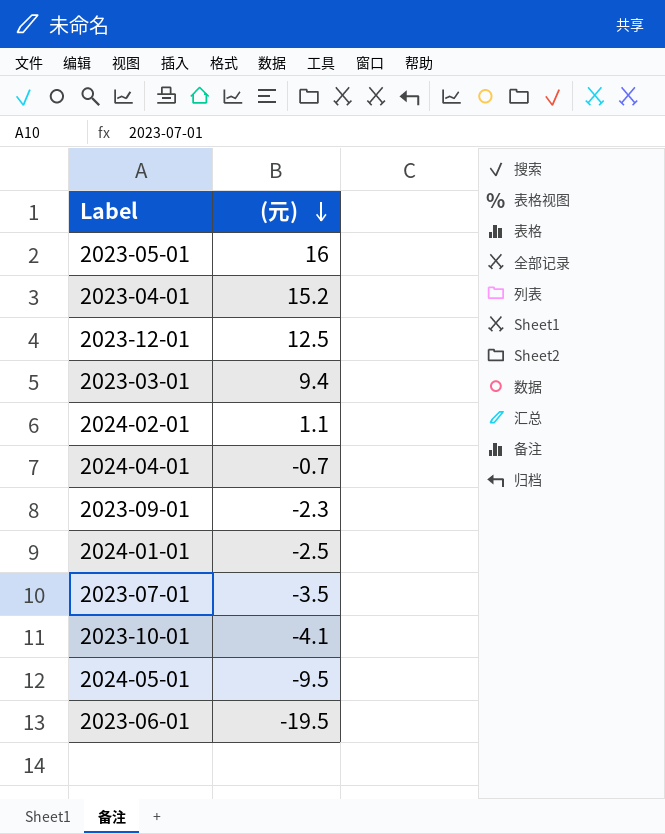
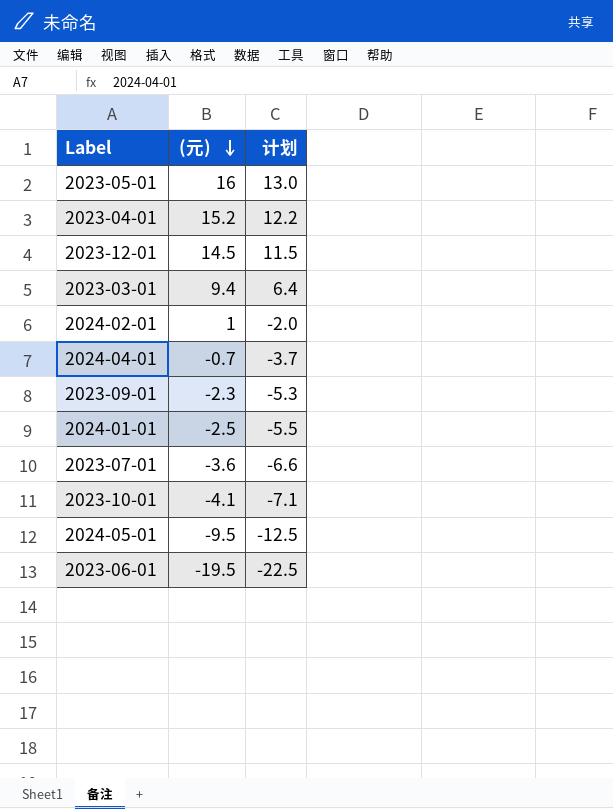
column 计划 | formula: none -> [(元)] - 3
2023-12-01 | (元): 12.5 -> 14.5
2024-02-01 | (元): 1.1 -> 1
2023-07-01 | (元): -3.5 -> -3.6

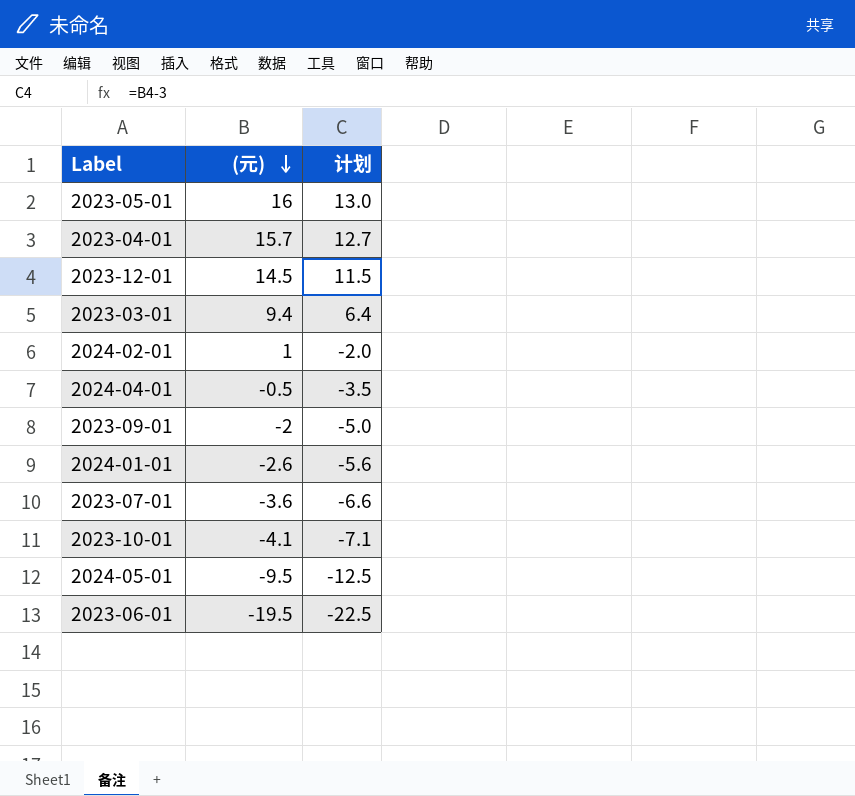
2023-04-01 | (元): 15.2 -> 15.7
2023-04-01 | 计划: 12.2 -> 12.7
2024-04-01 | (元): -0.7 -> -0.5
2024-04-01 | 计划: -3.7 -> -3.5
2023-09-01 | (元): -2.3 -> -2
2023-09-01 | 计划: -5.3 -> -5.0
2024-01-01 | (元): -2.5 -> -2.6
2024-01-01 | 计划: -5.5 -> -5.6

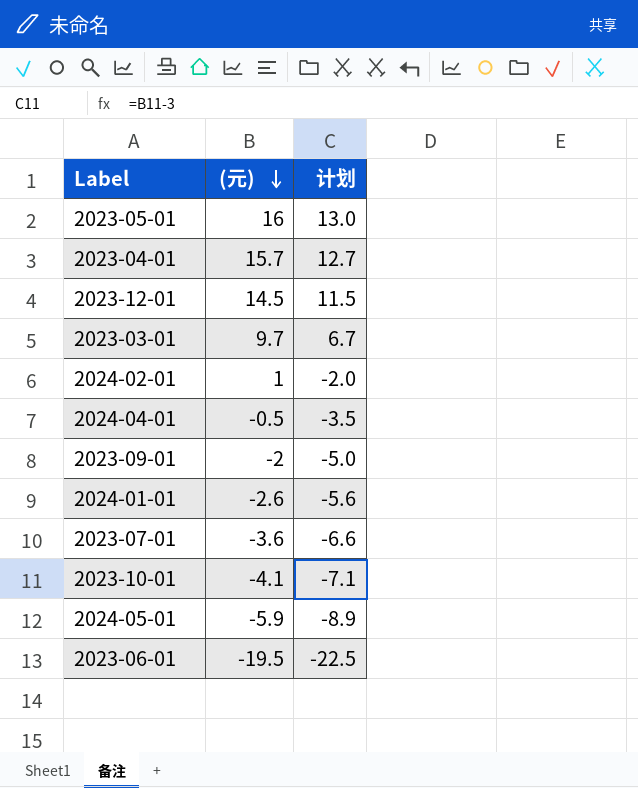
2023-03-01 | (元): 9.4 -> 9.7
2023-03-01 | 计划: 6.4 -> 6.7
2024-05-01 | (元): -9.5 -> -5.9
2024-05-01 | 计划: -12.5 -> -8.9

